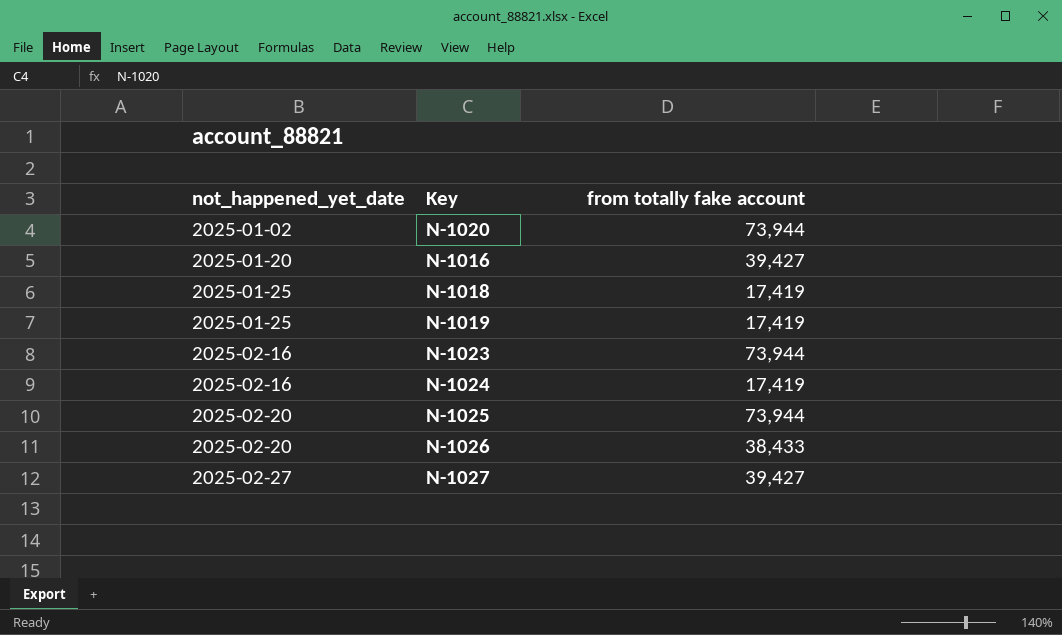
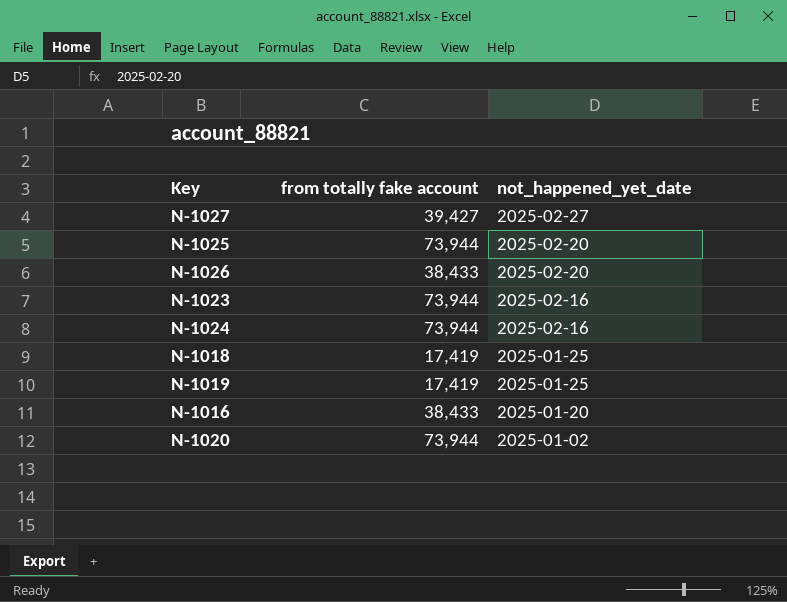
row order: not_happened_yet_date ascending -> not_happened_yet_date descending
column not_happened_yet_date | position: 1 -> 3
N-1024 | from totally fake account: 17,419 -> 73,944
N-1016 | from totally fake account: 39,427 -> 38,433

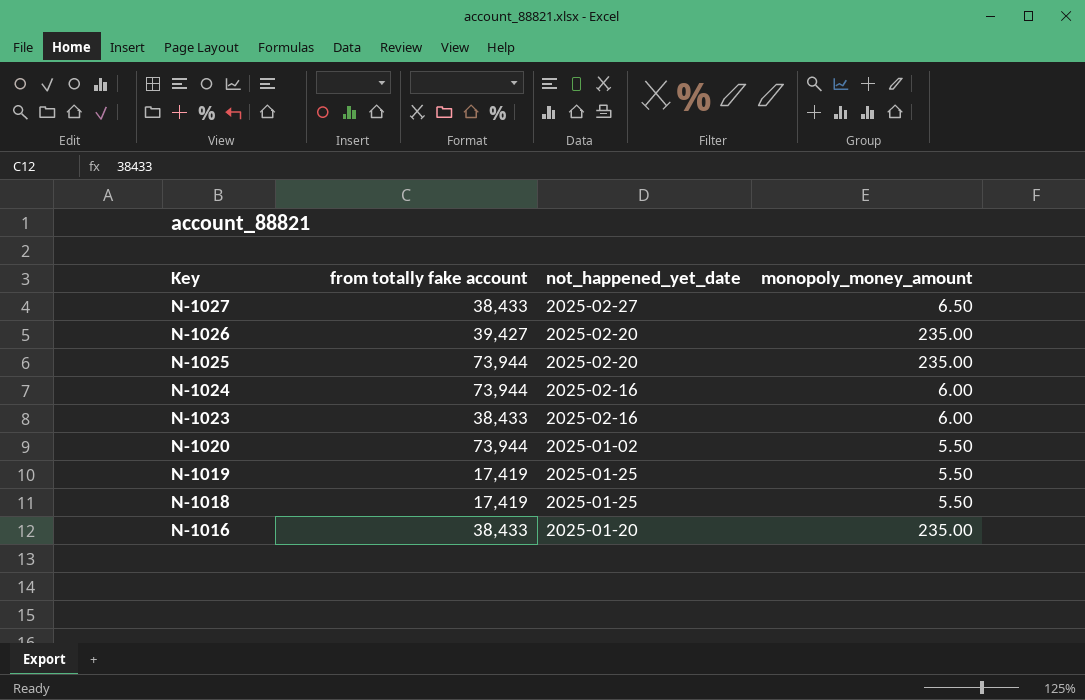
row order: not_happened_yet_date descending -> Key descending
column monopoly_money_amount | position: none -> 4
N-1027 | from totally fake account: 39,427 -> 38,433
N-1026 | from totally fake account: 38,433 -> 39,427
N-1023 | from totally fake account: 73,944 -> 38,433

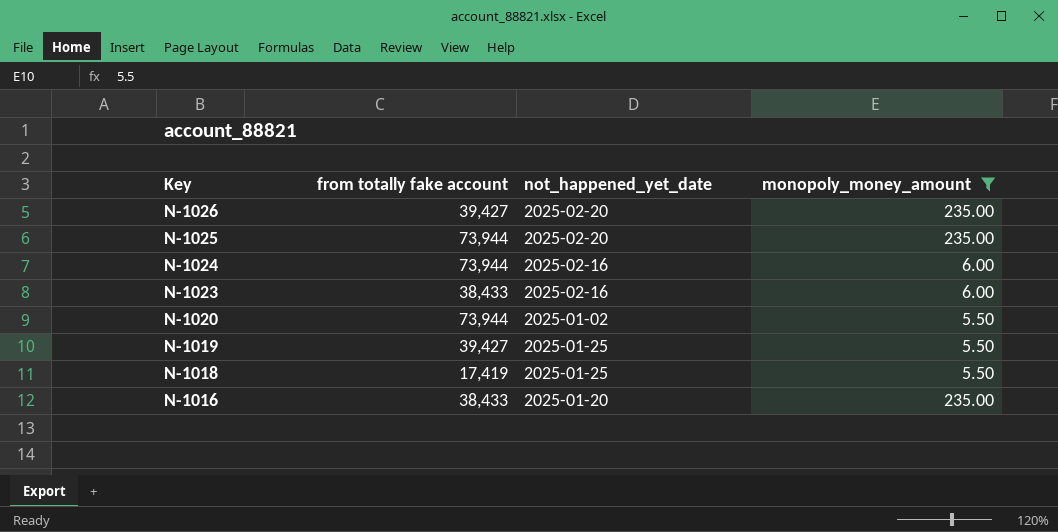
filter: none -> monopoly_money_amount != 6.50
N-1019 | from totally fake account: 17,419 -> 39,427

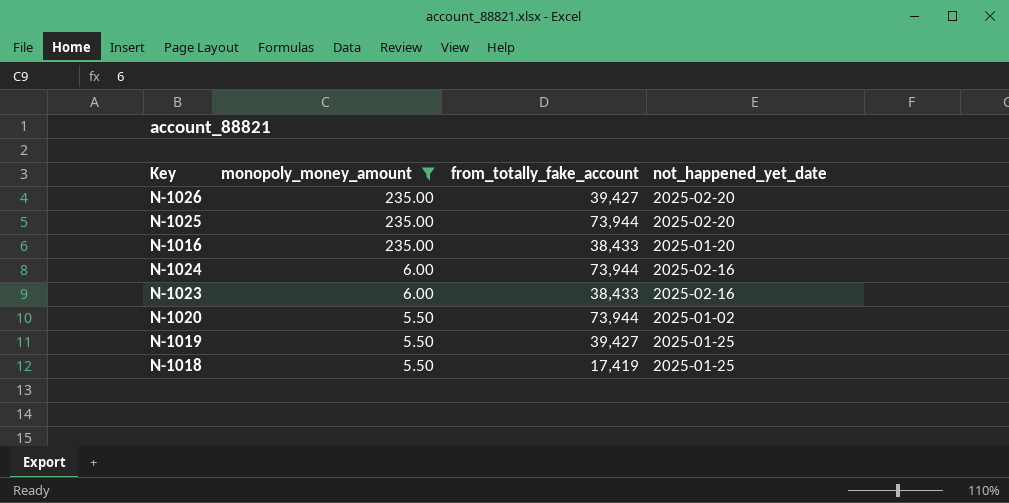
row order: Key descending -> monopoly_money_amount descending
column monopoly_money_amount | position: 4 -> 2
column name: from totally fake account -> from_totally_fake_account

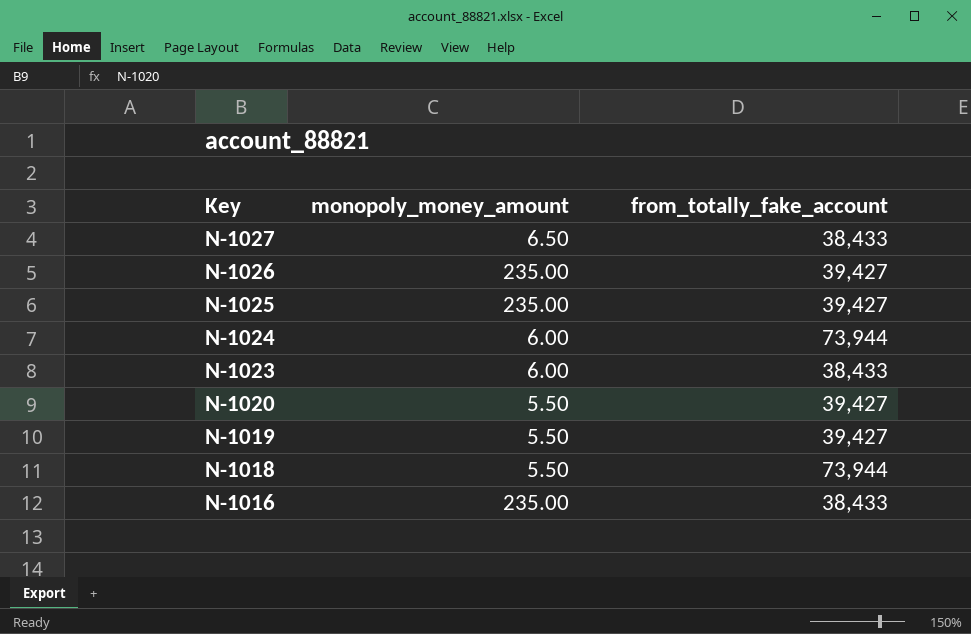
filter: monopoly_money_amount != 6.50 -> none
row order: monopoly_money_amount descending -> Key descending
column not_happened_yet_date | position: 4 -> none
N-1025 | from_totally_fake_account: 73,944 -> 39,427
N-1020 | from_totally_fake_account: 73,944 -> 39,427
N-1018 | from_totally_fake_account: 17,419 -> 73,944

